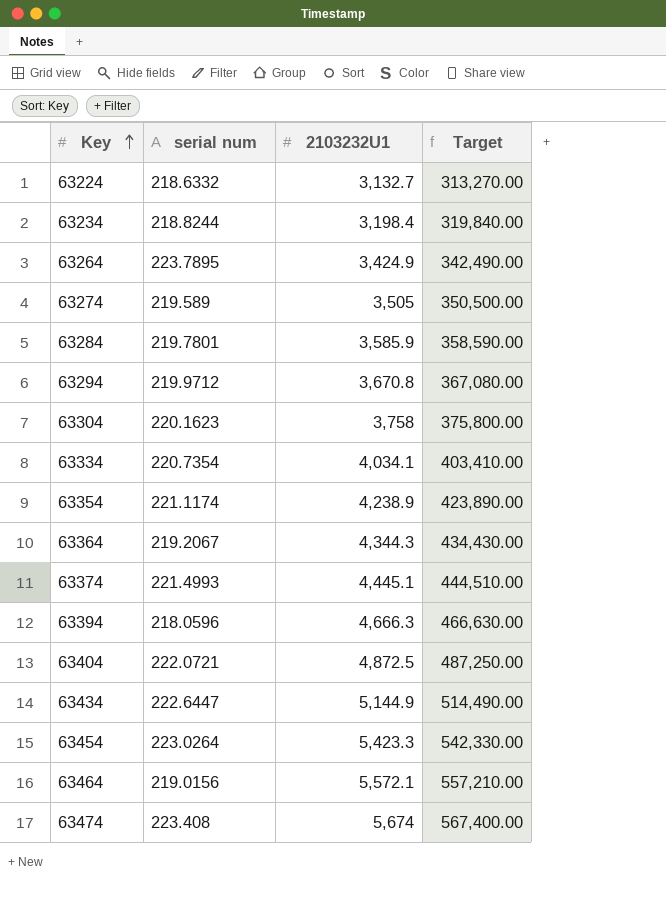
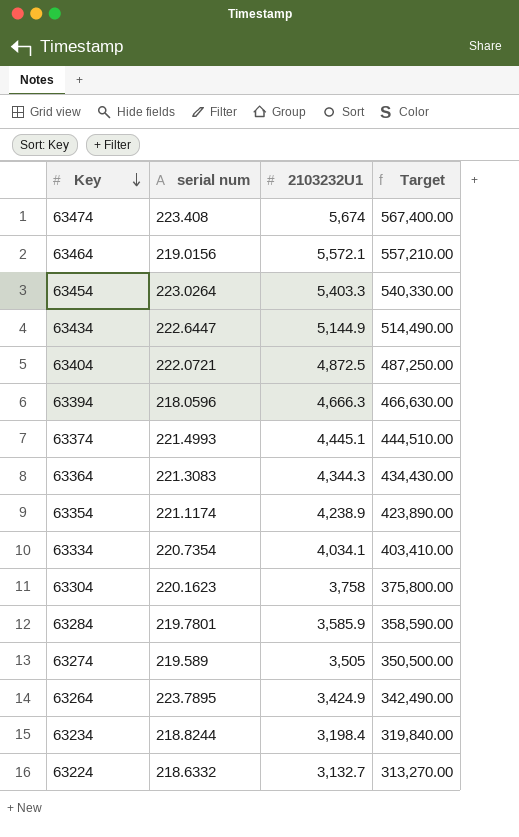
row order: Key ascending -> Key descending
row 63294: 219.9712 | 3,670.8 | 367,080.00 -> none
63454 | 2103232U1: 5,423.3 -> 5,403.3
63454 | Target: 542,330.00 -> 540,330.00
63364 | serial num: 219.2067 -> 221.3083

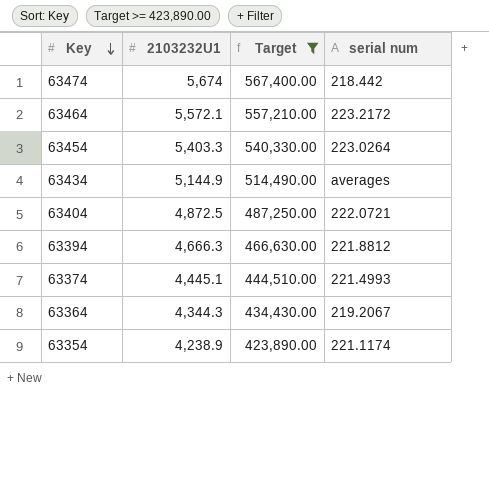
filter: none -> Target >= 423,890.00
column serial num | position: 2 -> 4
63474 | serial num: 223.408 -> 218.442
63464 | serial num: 219.0156 -> 223.2172
63434 | serial num: 222.6447 -> averages
63394 | serial num: 218.0596 -> 221.8812
63364 | serial num: 221.3083 -> 219.2067

